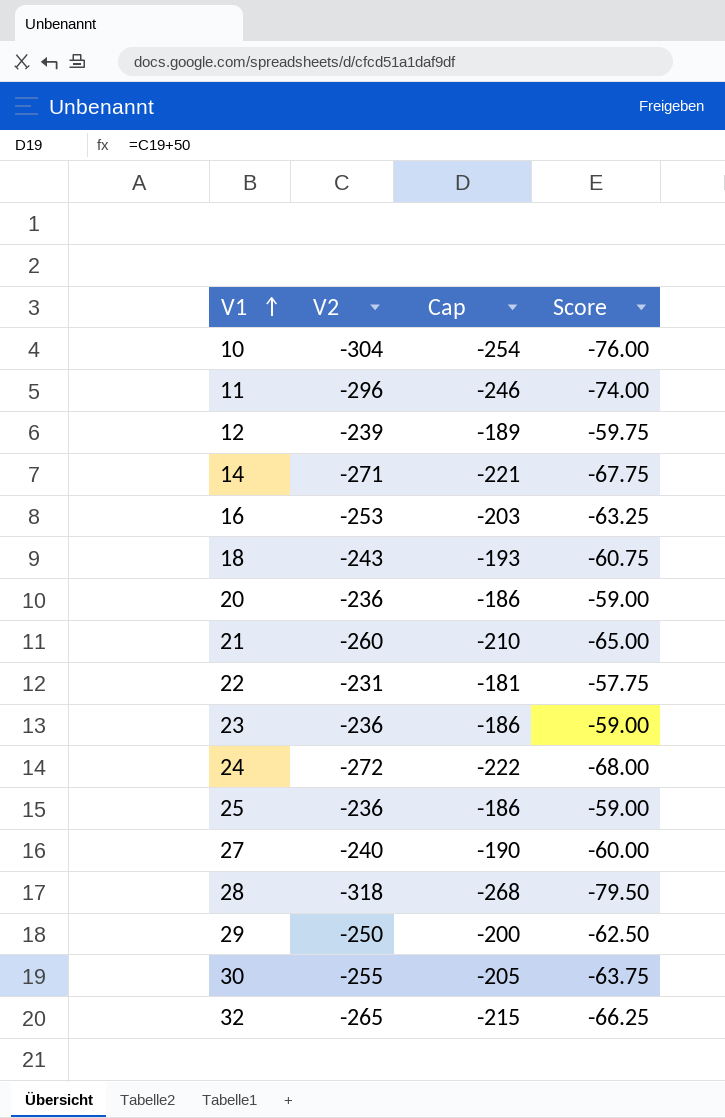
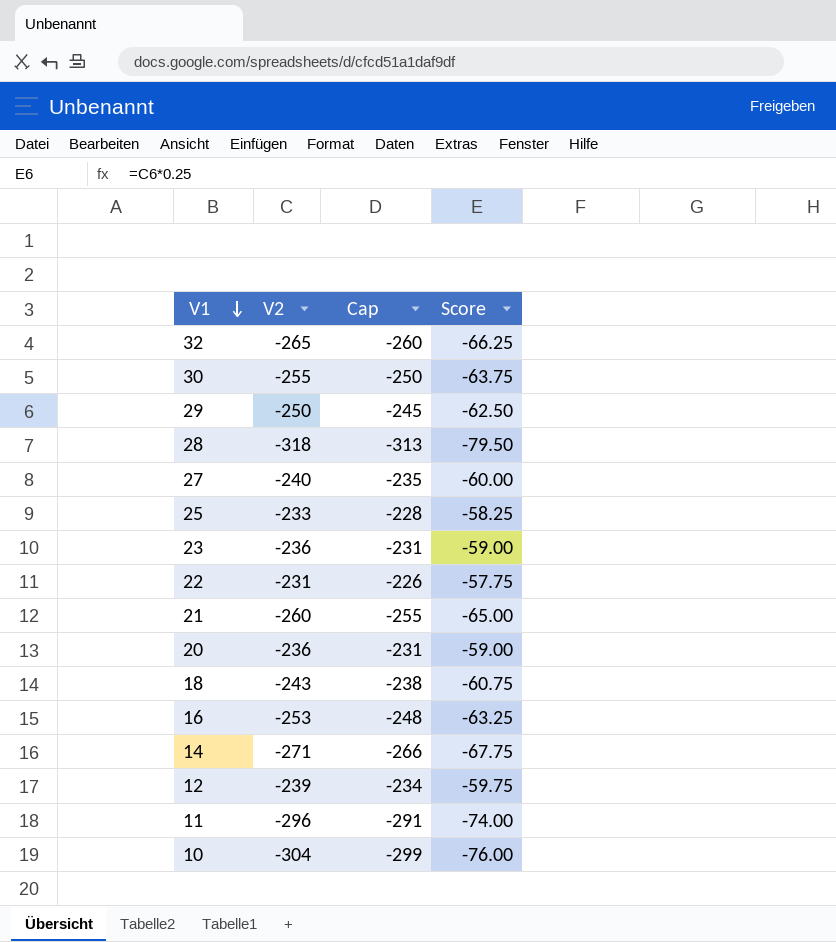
row order: V1 ascending -> V1 descending
column Cap | formula: [V2] + 50 -> [V2] + 5
row 24: -272 | -222 | -68.00 -> none
25 | V2: -236 -> -233
25 | Score: -59.00 -> -58.25

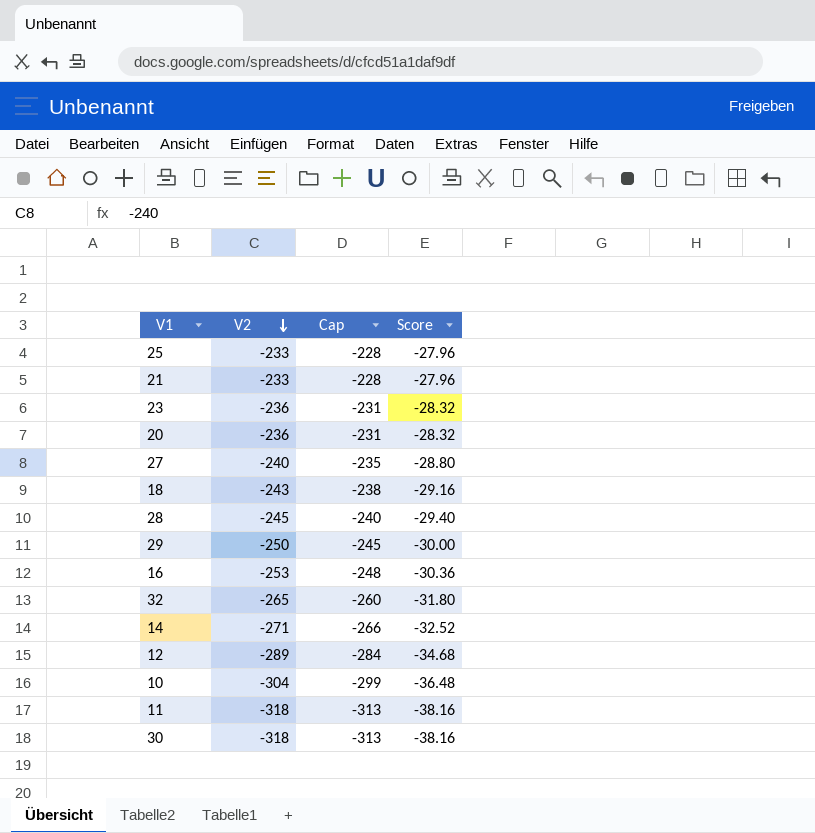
row order: V1 descending -> V2 descending
column Score | formula: [V2] * 0.25 -> [V2] * 0.12
row 22: -231 | -226 | -57.75 -> none
21 | V2: -260 -> -233
21 | Cap: -255 -> -228
28 | V2: -318 -> -245
28 | Cap: -313 -> -240
12 | V2: -239 -> -289
12 | Cap: -234 -> -284
11 | V2: -296 -> -318
11 | Cap: -291 -> -313
30 | V2: -255 -> -318
30 | Cap: -250 -> -313

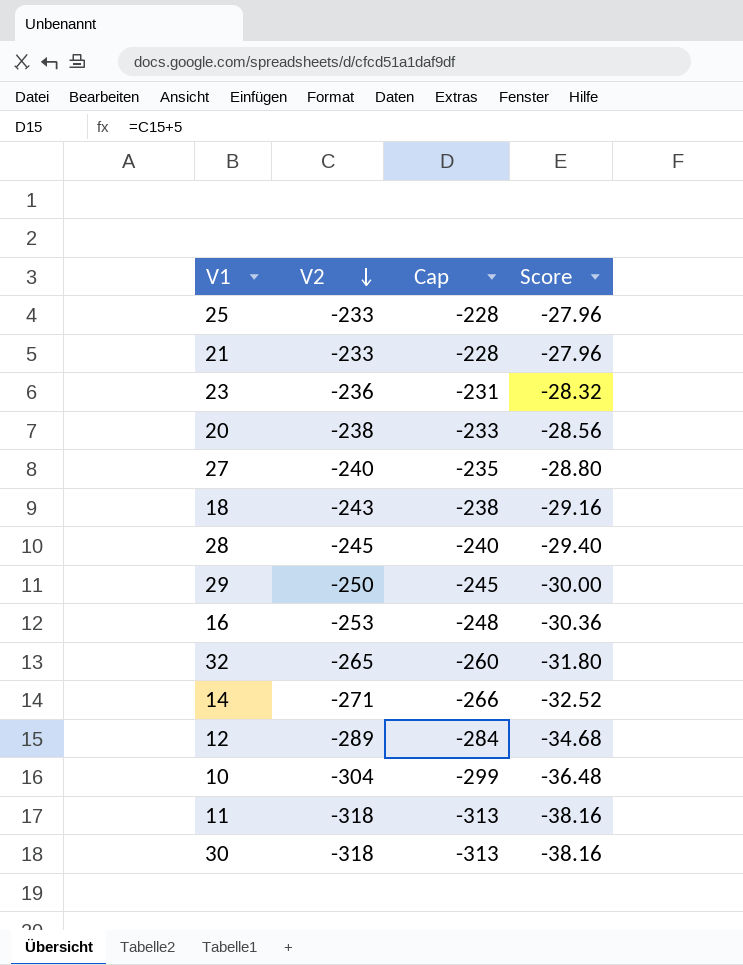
20 | V2: -236 -> -238
20 | Cap: -231 -> -233
20 | Score: -28.32 -> -28.56

